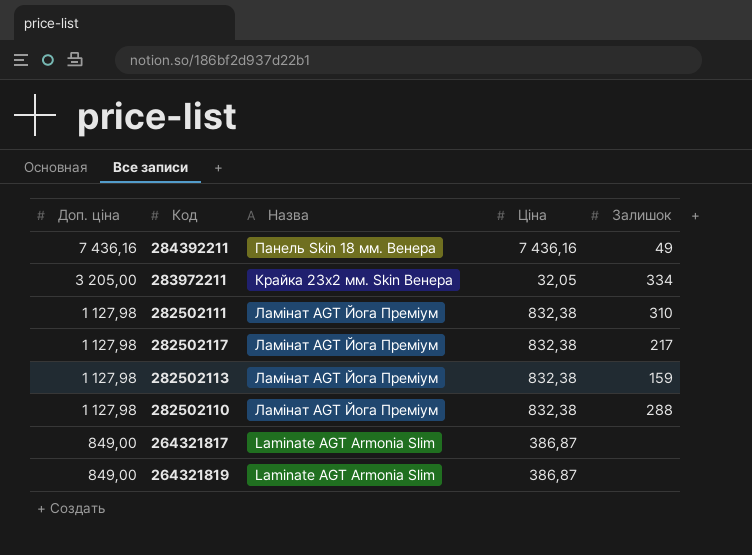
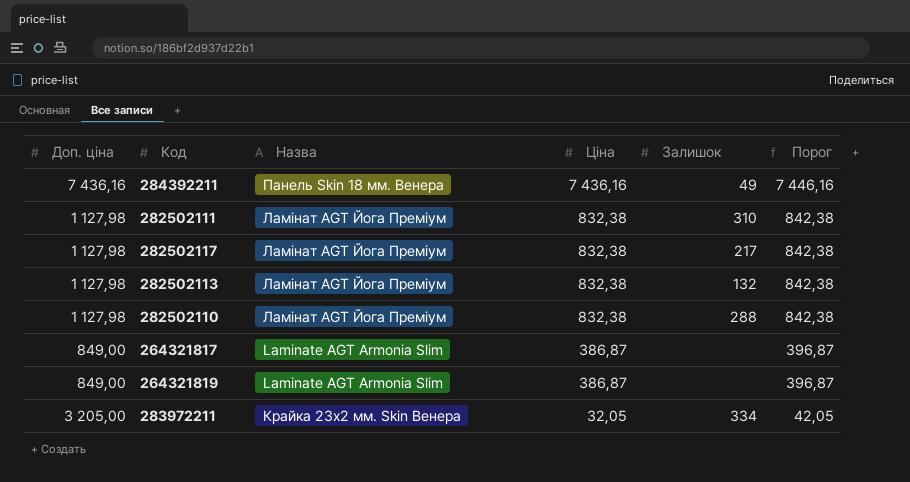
row order: Доп. ціна descending -> Ціна descending
column Порог | formula: none -> [Ціна] + 10
282502113 | Залишок: 159 -> 132

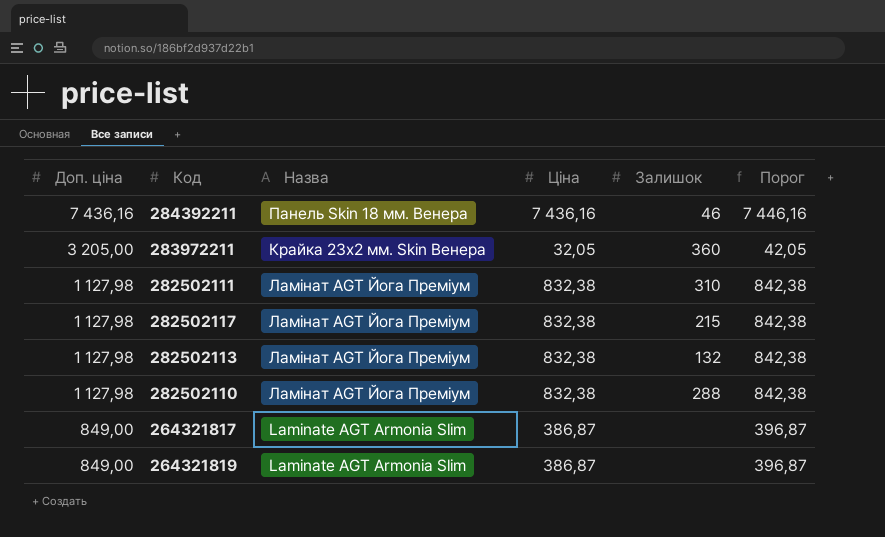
row order: Ціна descending -> Доп. ціна descending
284392211 | Залишок: 49 -> 46
283972211 | Залишок: 334 -> 360
282502117 | Залишок: 217 -> 215

